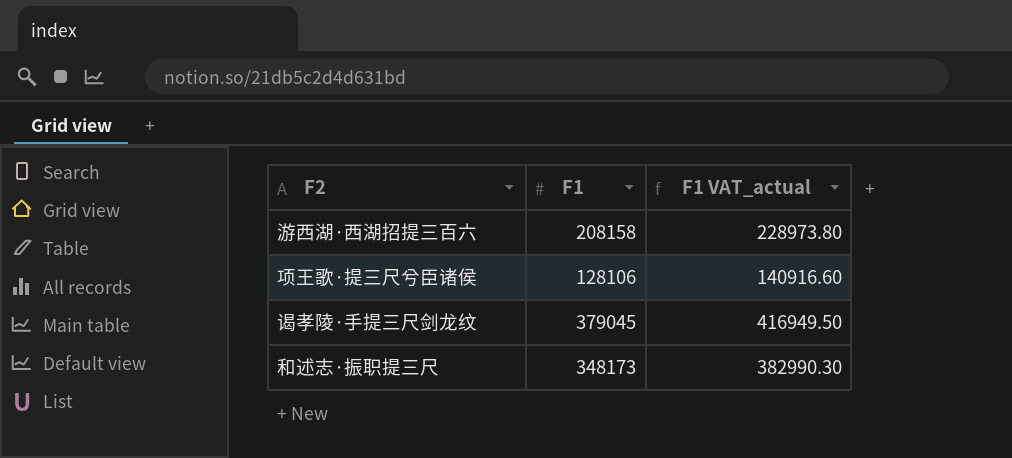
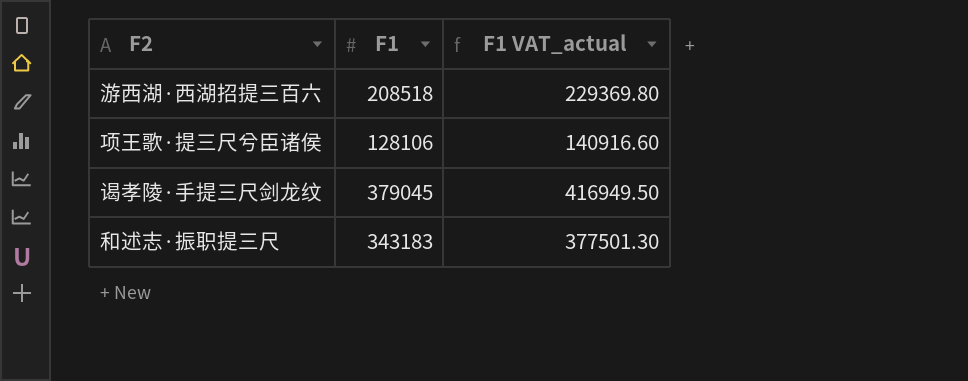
游西湖·西湖招提三百六 | F1: 208158 -> 208518
游西湖·西湖招提三百六 | F1 VAT_actual: 228973.80 -> 229369.80
和述志·振职提三尺 | F1: 348173 -> 343183
和述志·振职提三尺 | F1 VAT_actual: 382990.30 -> 377501.30

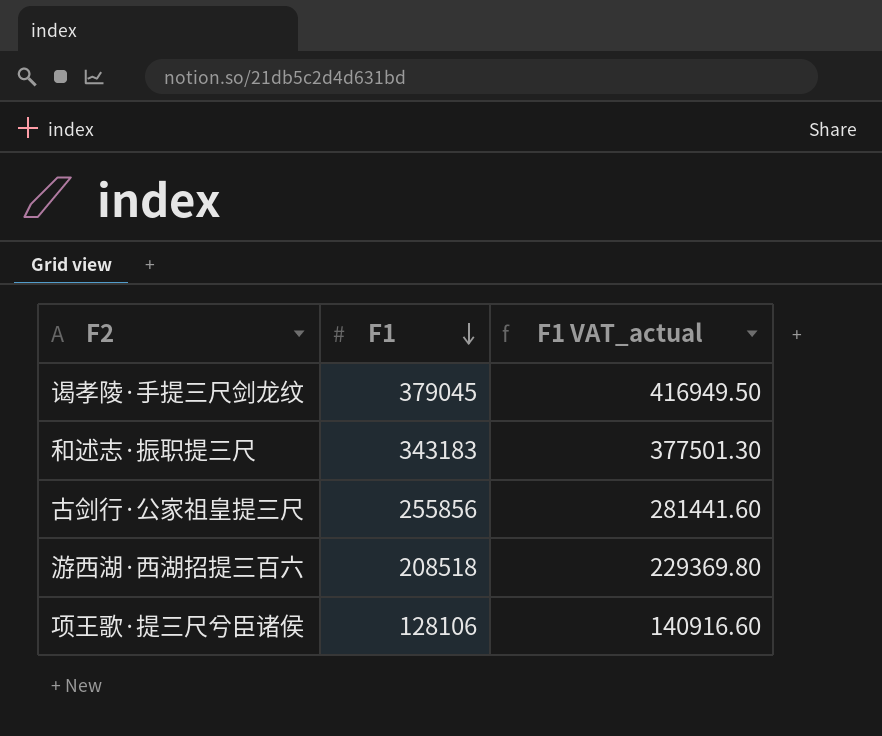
row order: none -> F1 descending
row 古剑行·公家祖皇提三尺: none -> 255856 | 281441.60

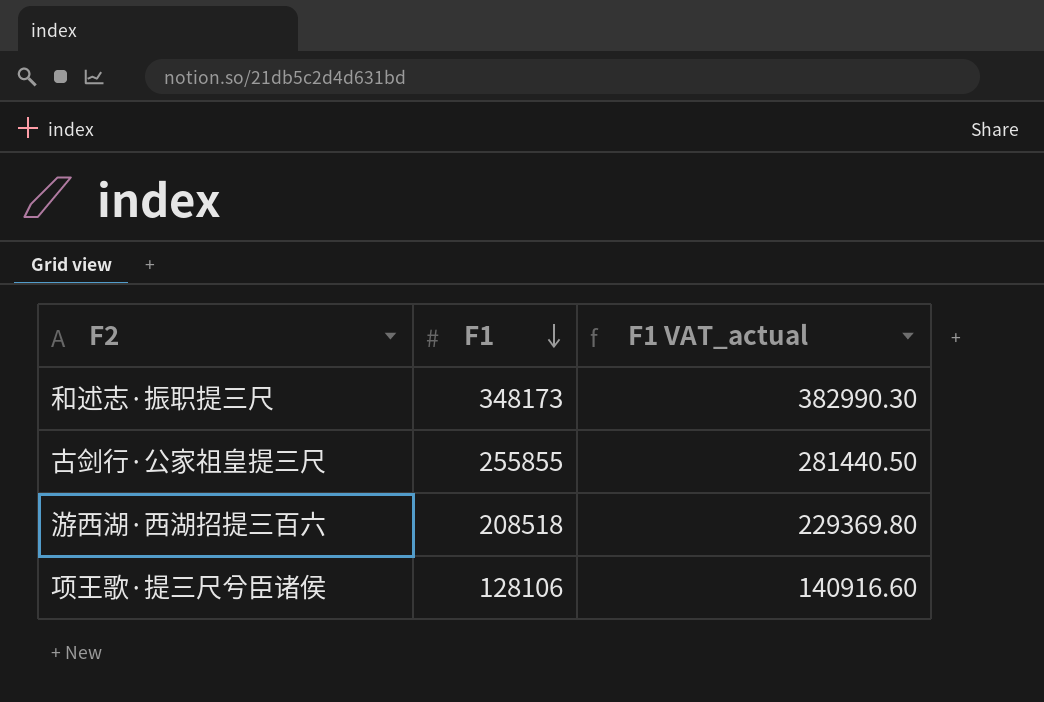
row 谒孝陵·手提三尺剑龙纹: 379045 | 416949.50 -> none
和述志·振职提三尺 | F1: 343183 -> 348173
和述志·振职提三尺 | F1 VAT_actual: 377501.30 -> 382990.30
古剑行·公家祖皇提三尺 | F1: 255856 -> 255855
古剑行·公家祖皇提三尺 | F1 VAT_actual: 281441.60 -> 281440.50

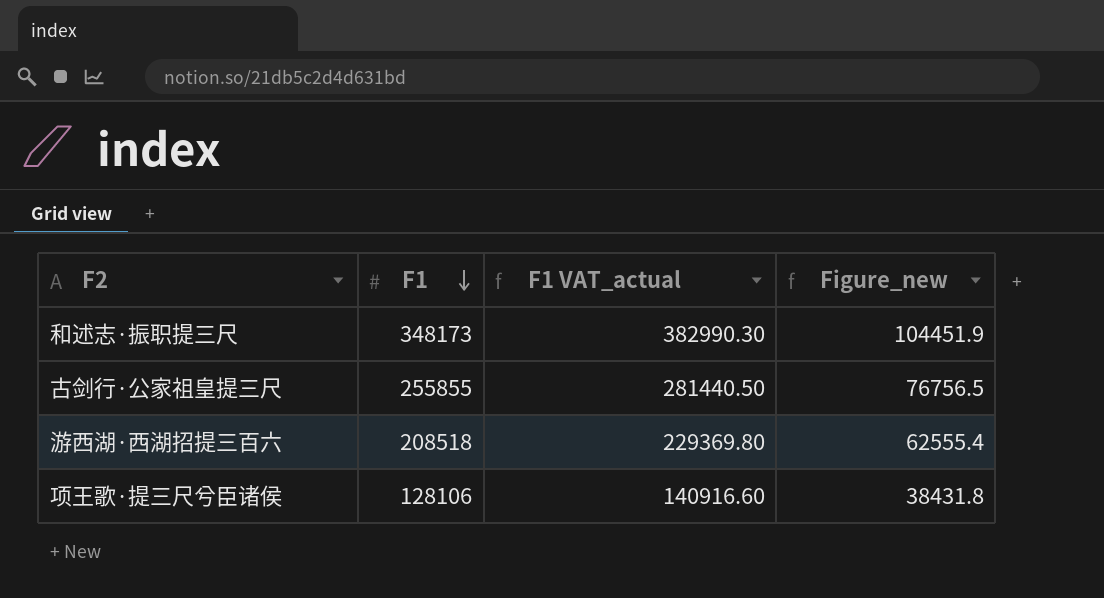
column Figure_new | formula: none -> [F1] * 0.3

